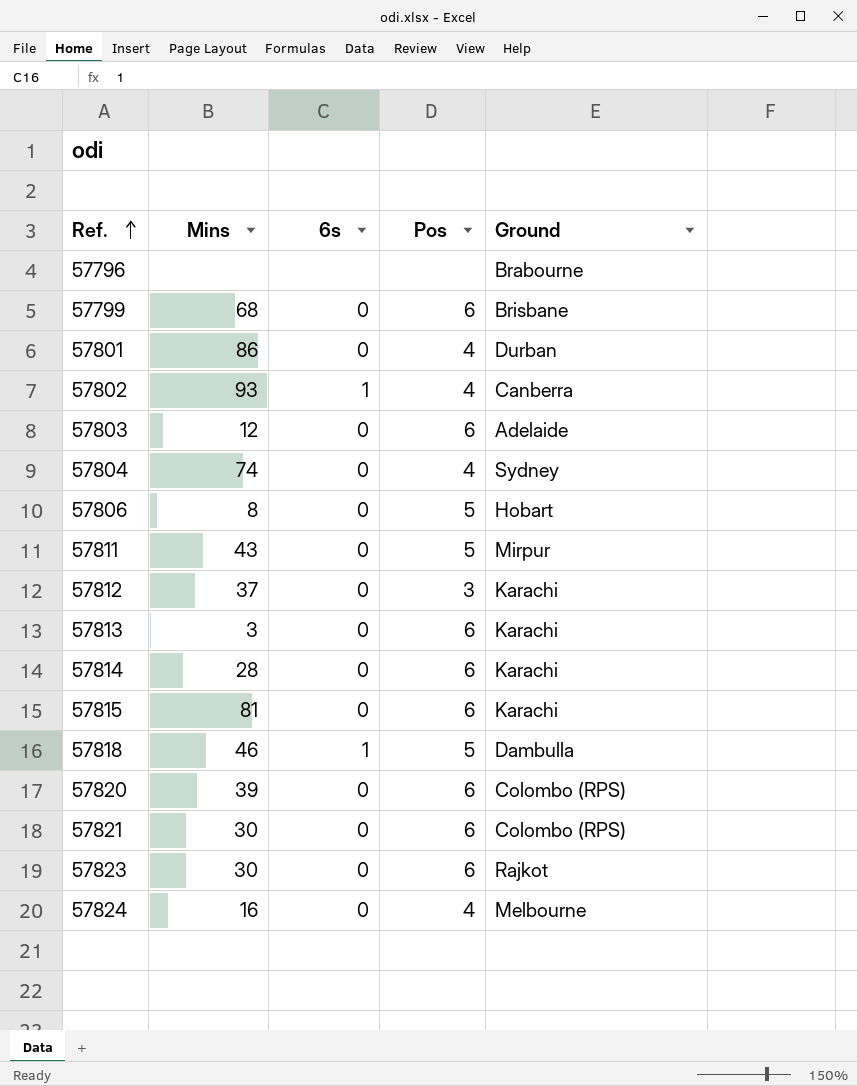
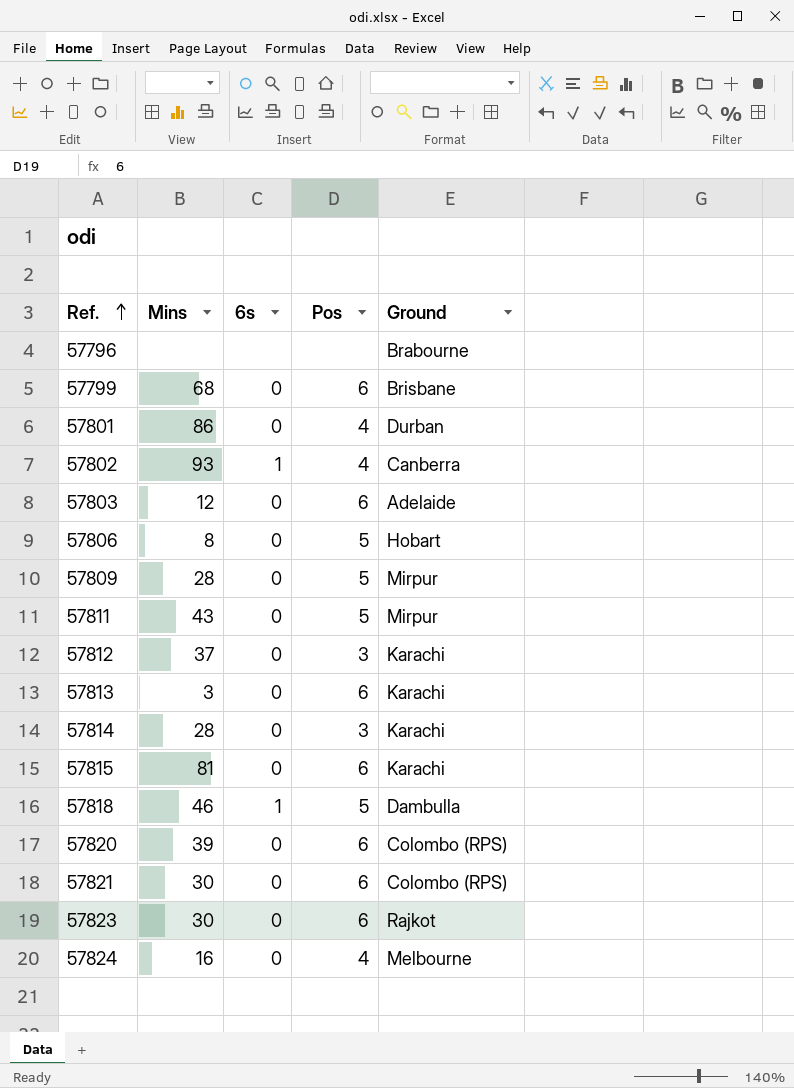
row 57804: 74 | 0 | 4 | Sydney -> none
row 57809: none -> 28 | 0 | 5 | Mirpur
57814 | Pos: 6 -> 3

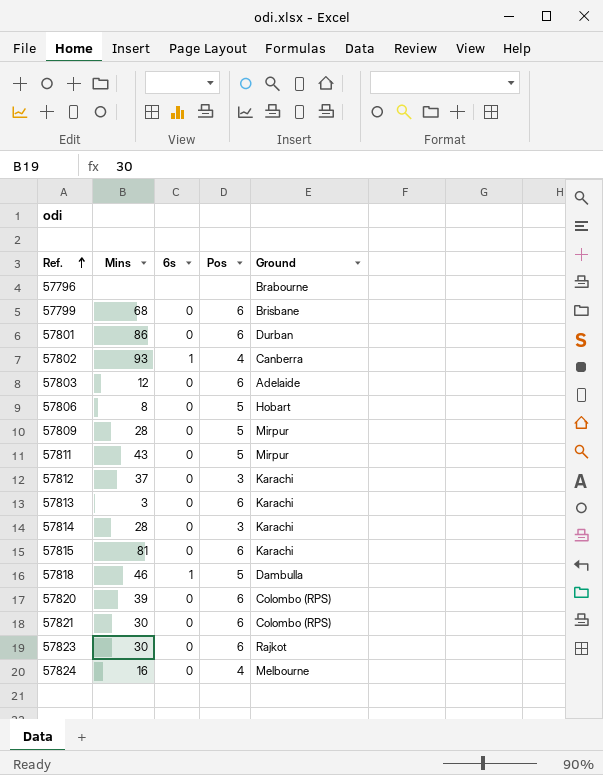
57801 | Pos: 4 -> 6

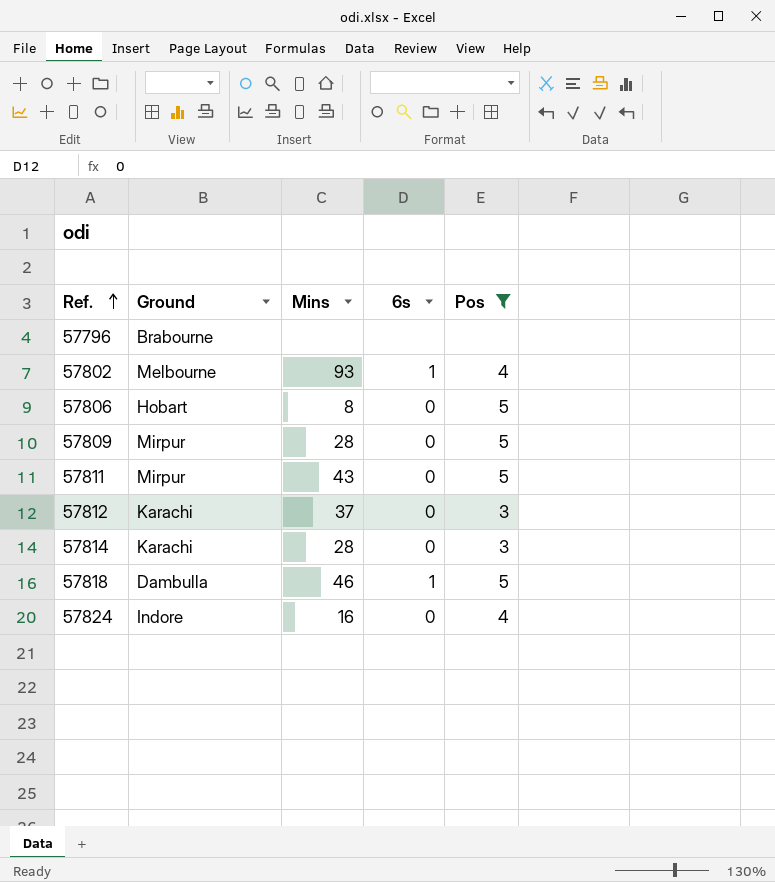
filter: none -> Pos != 6
column Ground | position: 5 -> 2
57802 | Ground: Canberra -> Melbourne
57824 | Ground: Melbourne -> Indore

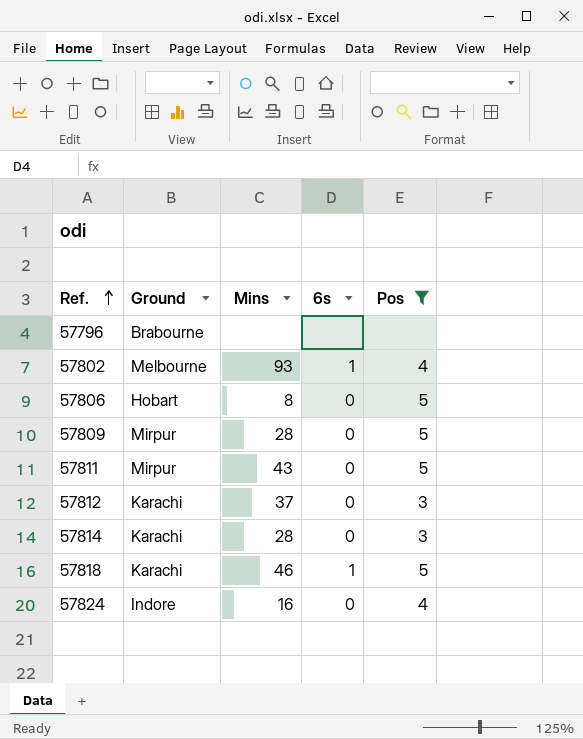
57818 | Ground: Dambulla -> Karachi

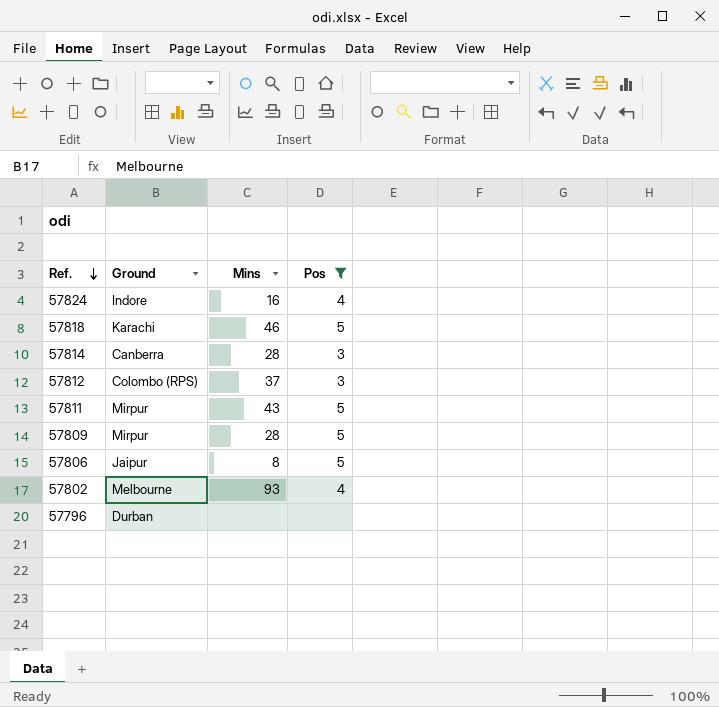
row order: Ref. ascending -> Ref. descending
column 6s | position: 4 -> none
57814 | Ground: Karachi -> Canberra
57812 | Ground: Karachi -> Colombo (RPS)
57806 | Ground: Hobart -> Jaipur
57796 | Ground: Brabourne -> Durban

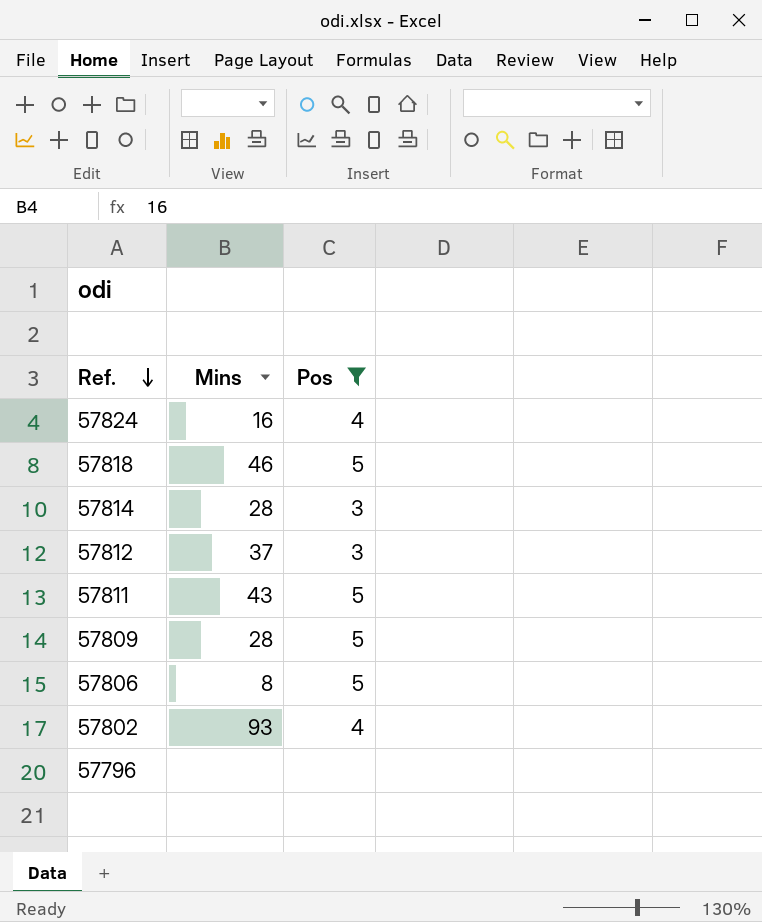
column Ground | position: 2 -> none

